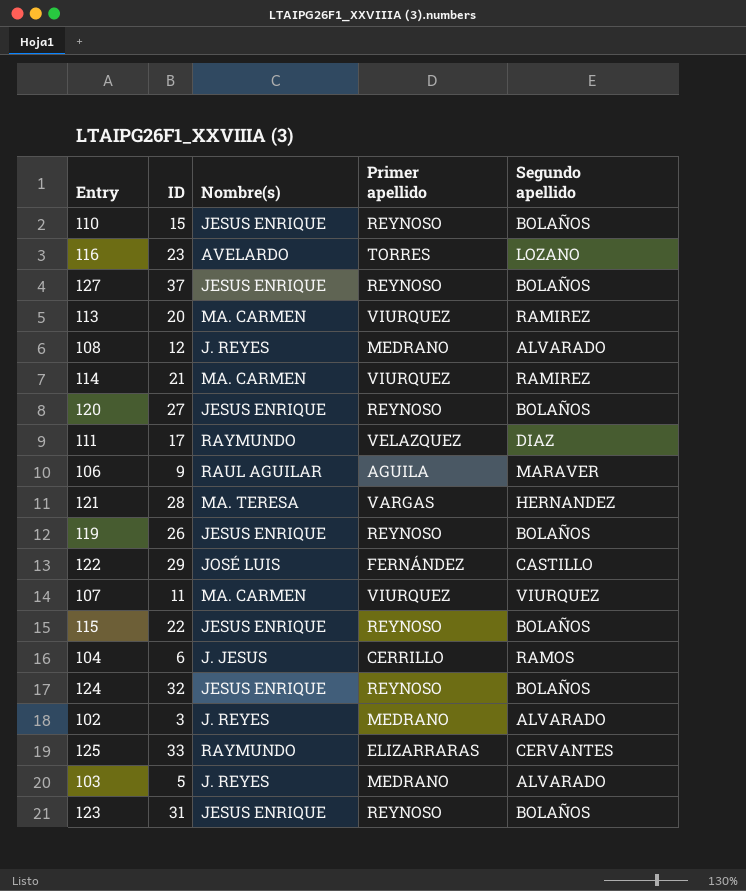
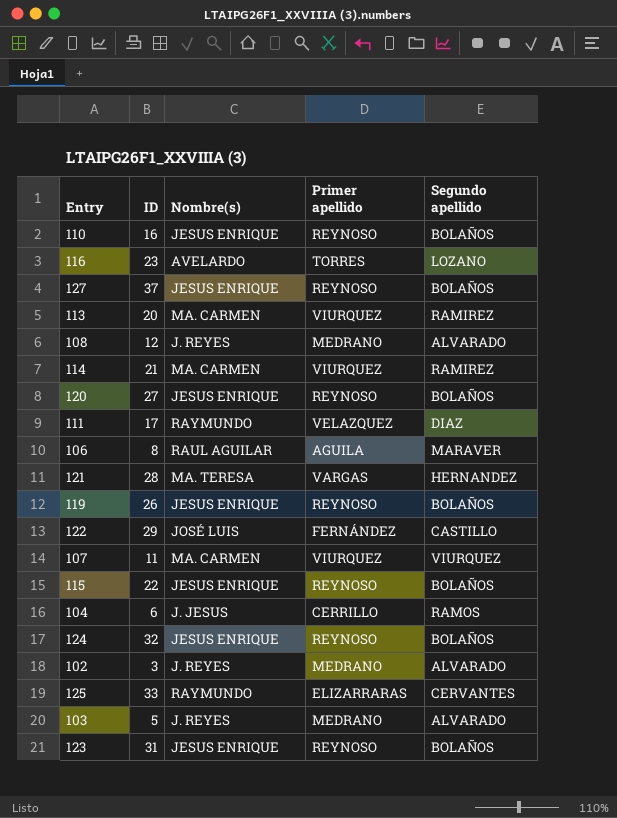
110 | ID: 15 -> 16
106 | ID: 9 -> 8

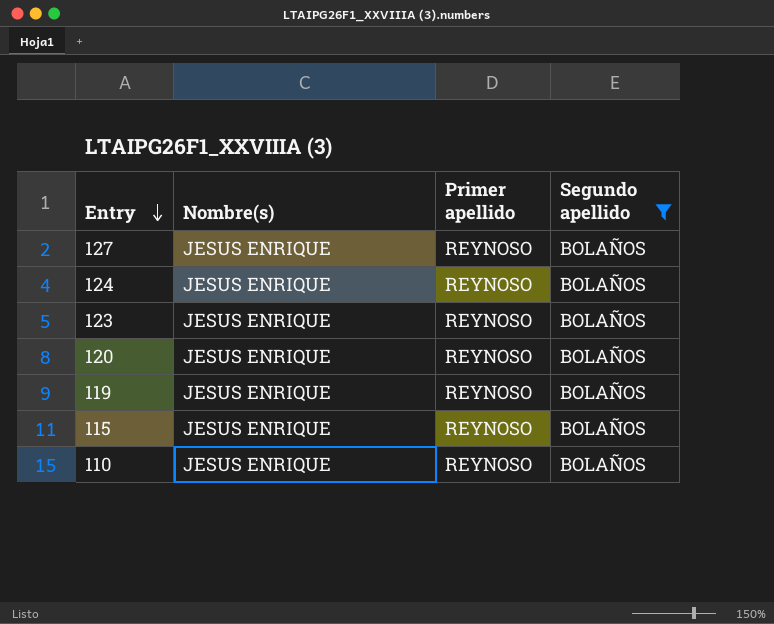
filter: none -> Segundo apellido = BOLAÑOS
row order: none -> Entry descending
column ID | position: 2 -> none

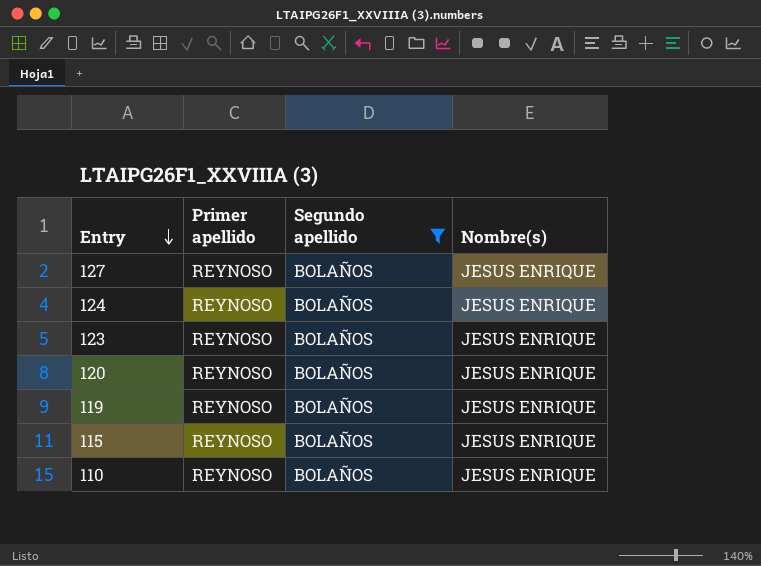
column Nombre(s) | position: 2 -> 4

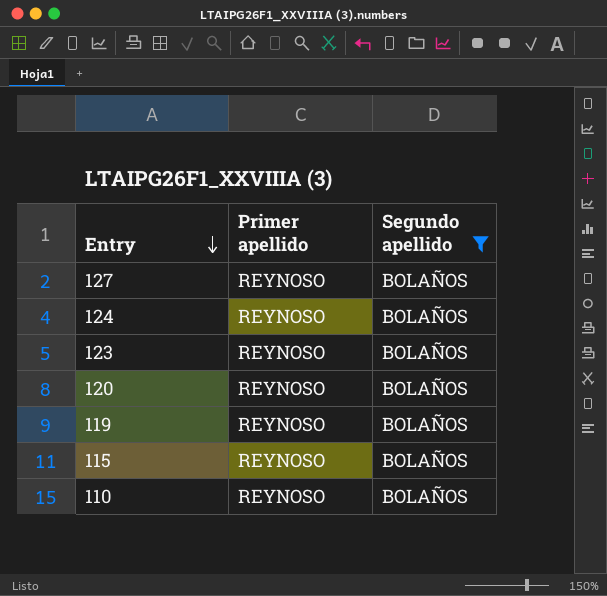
column Nombre(s) | position: 4 -> none

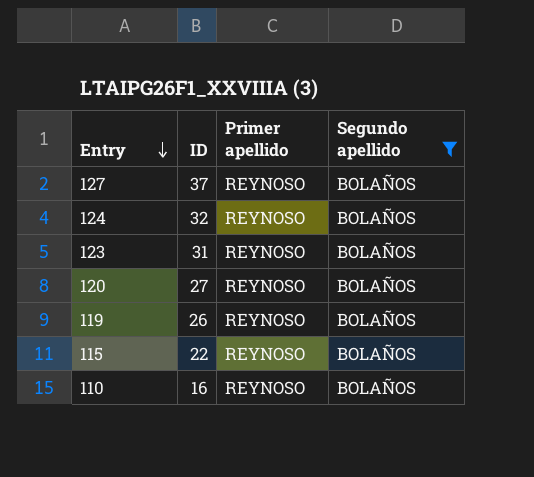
column ID | position: none -> 2

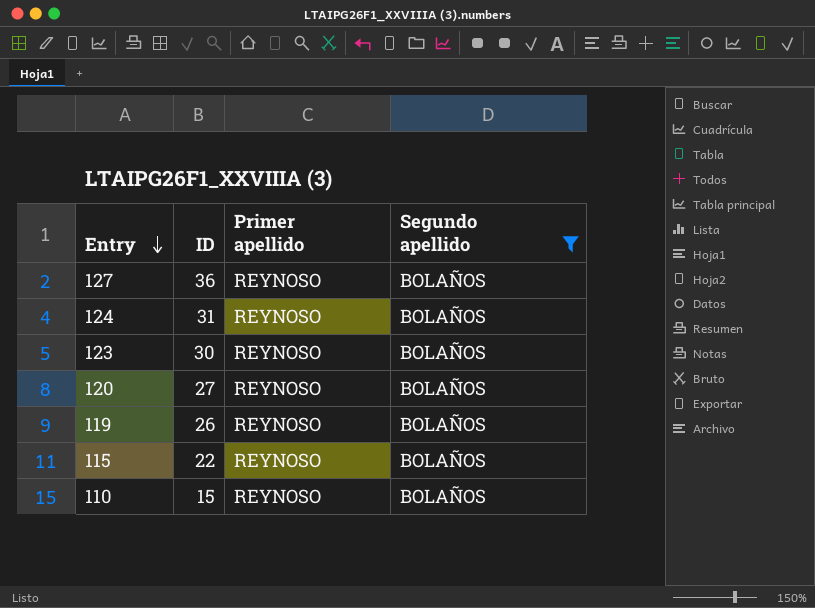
127 | ID: 37 -> 36
124 | ID: 32 -> 31
123 | ID: 31 -> 30
110 | ID: 16 -> 15

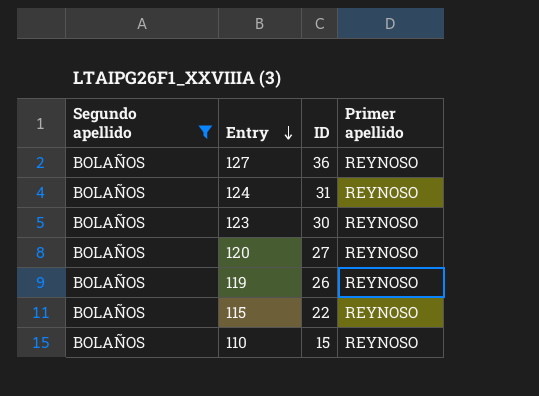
column Segundo apellido | position: 4 -> 1

